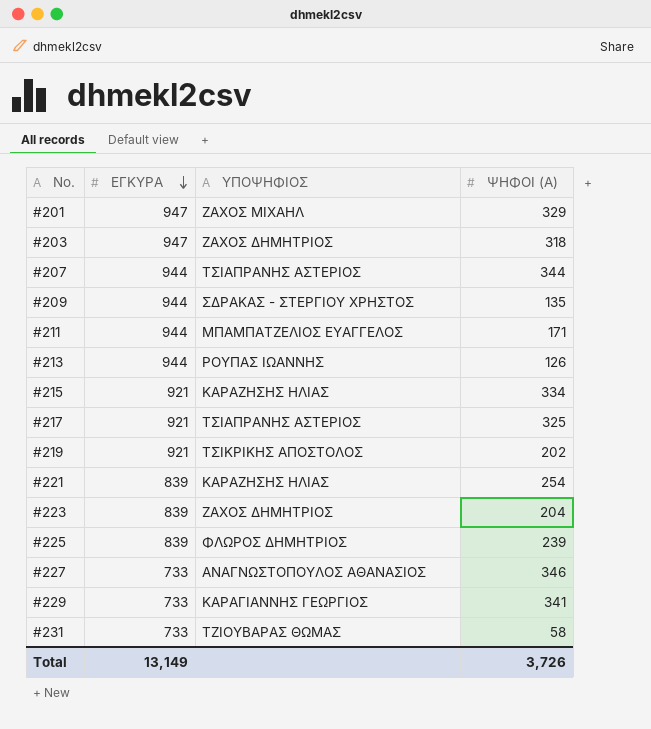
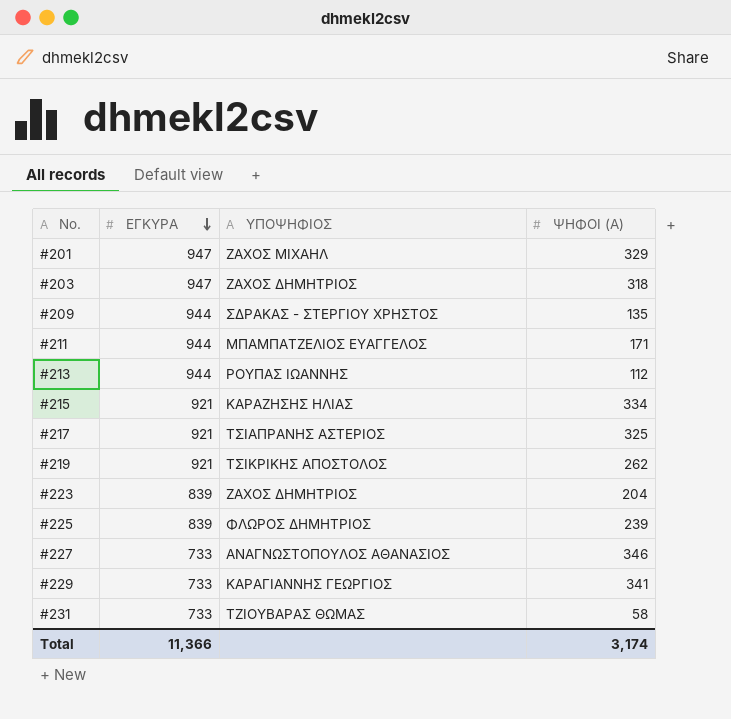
row #207: 944 | ΤΣΙΑΠΡΑΝΗΣ ΑΣΤΕΡΙΟΣ | 344 -> none
row #221: 839 | ΚΑΡΑΖΗΣΗΣ ΗΛΙΑΣ | 254 -> none
#213 | ΨΗΦΟΙ (Α): 126 -> 112
#219 | ΨΗΦΟΙ (Α): 202 -> 262
Total | ΕΓΚΥΡΑ: 13,149 -> 11,366
Total | ΨΗΦΟΙ (Α): 3,726 -> 3,174

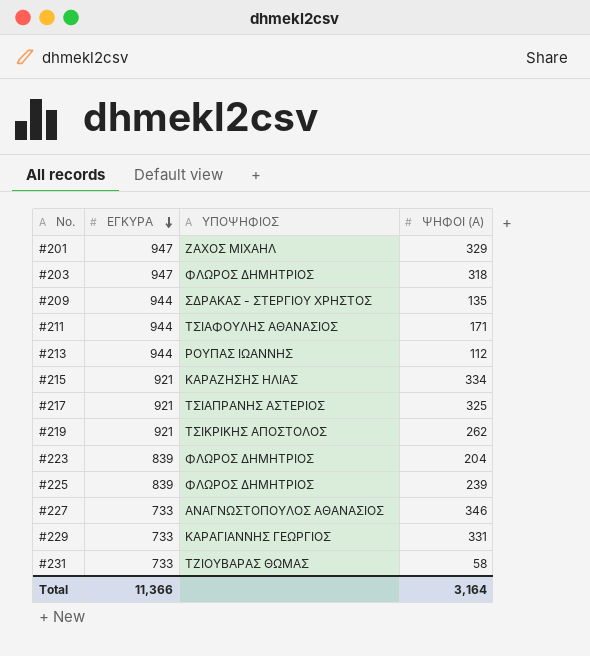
#203 | ΥΠΟΨΗΦΙΟΣ: ΖΑΧΟΣ ΔΗΜΗΤΡΙΟΣ -> ΦΛΩΡΟΣ ΔΗΜΗΤΡΙΟΣ
#211 | ΥΠΟΨΗΦΙΟΣ: ΜΠΑΜΠΑΤΖΕΛΙΟΣ ΕΥΑΓΓΕΛΟΣ -> ΤΣΙΑΦΟΥΛΗΣ ΑΘΑΝΑΣΙΟΣ
#223 | ΥΠΟΨΗΦΙΟΣ: ΖΑΧΟΣ ΔΗΜΗΤΡΙΟΣ -> ΦΛΩΡΟΣ ΔΗΜΗΤΡΙΟΣ
#229 | ΨΗΦΟΙ (Α): 341 -> 331
Total | ΨΗΦΟΙ (Α): 3,174 -> 3,164

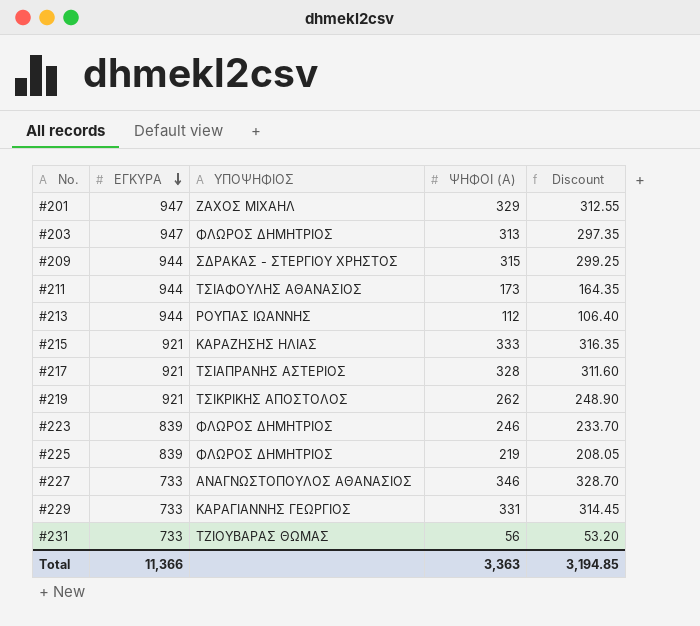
column Discount | formula: none -> [ΨΗΦΟΙ (Α)] * 0.95
#203 | ΨΗΦΟΙ (Α): 318 -> 313
#209 | ΨΗΦΟΙ (Α): 135 -> 315
#211 | ΨΗΦΟΙ (Α): 171 -> 173
#215 | ΨΗΦΟΙ (Α): 334 -> 333
#217 | ΨΗΦΟΙ (Α): 325 -> 328
#223 | ΨΗΦΟΙ (Α): 204 -> 246
#225 | ΨΗΦΟΙ (Α): 239 -> 219
#231 | ΨΗΦΟΙ (Α): 58 -> 56
Total | ΨΗΦΟΙ (Α): 3,164 -> 3,363

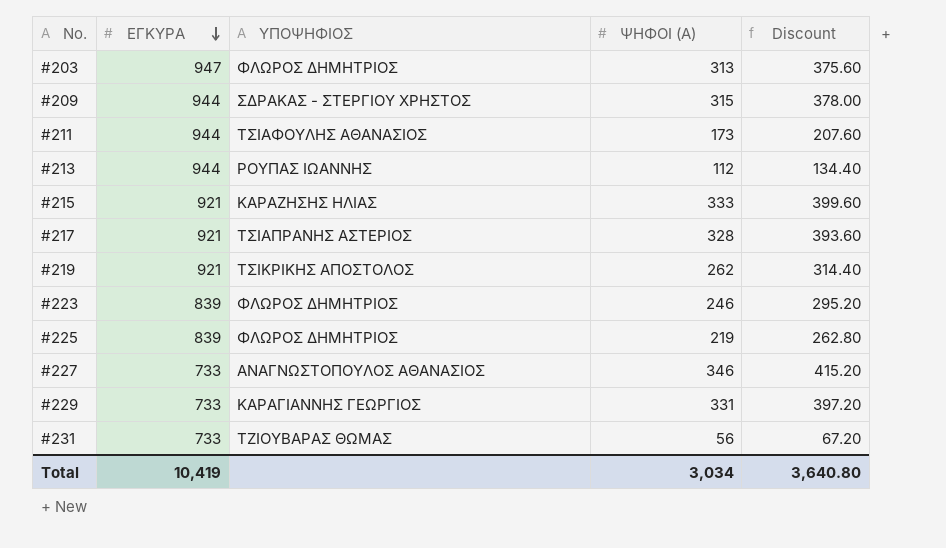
column Discount | formula: [ΨΗΦΟΙ (Α)] * 0.95 -> [ΨΗΦΟΙ (Α)] * 1.2
row #201: 947 | ΖΑΧΟΣ ΜΙΧΑΗΛ | 329 | 312.55 -> none
Total | ΕΓΚΥΡΑ: 11,366 -> 10,419
Total | ΨΗΦΟΙ (Α): 3,363 -> 3,034
Total | Discount: 3,194.85 -> 3,640.80

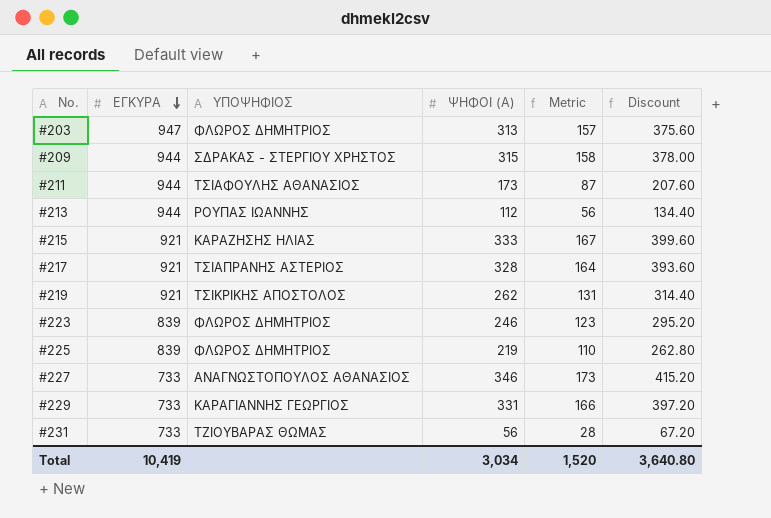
column Metric | formula: none -> [ΨΗΦΟΙ (Α)] * 0.5

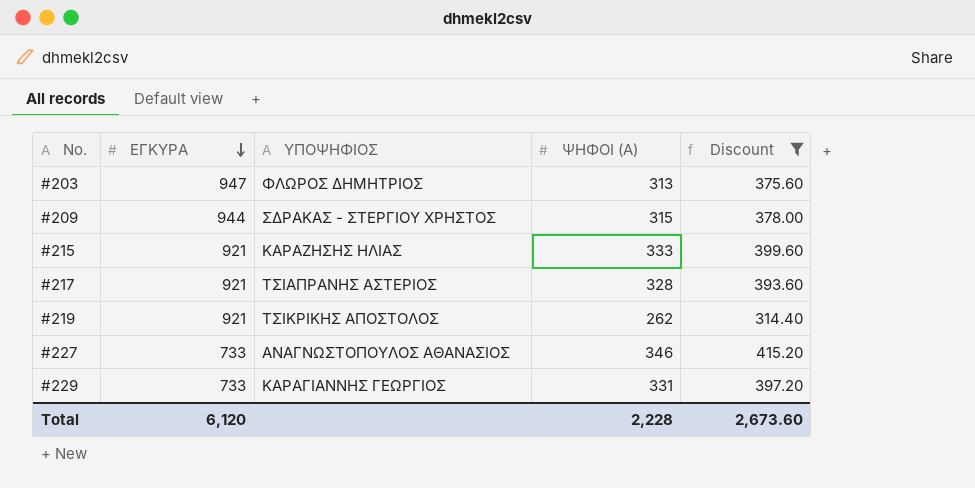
filter: none -> Discount >= 314.40
column Metric | formula: [ΨΗΦΟΙ (Α)] * 0.5 -> none
Total | ΕΓΚΥΡΑ: 10,419 -> 6,120
Total | ΨΗΦΟΙ (Α): 3,034 -> 2,228
Total | Discount: 3,640.80 -> 2,673.60

